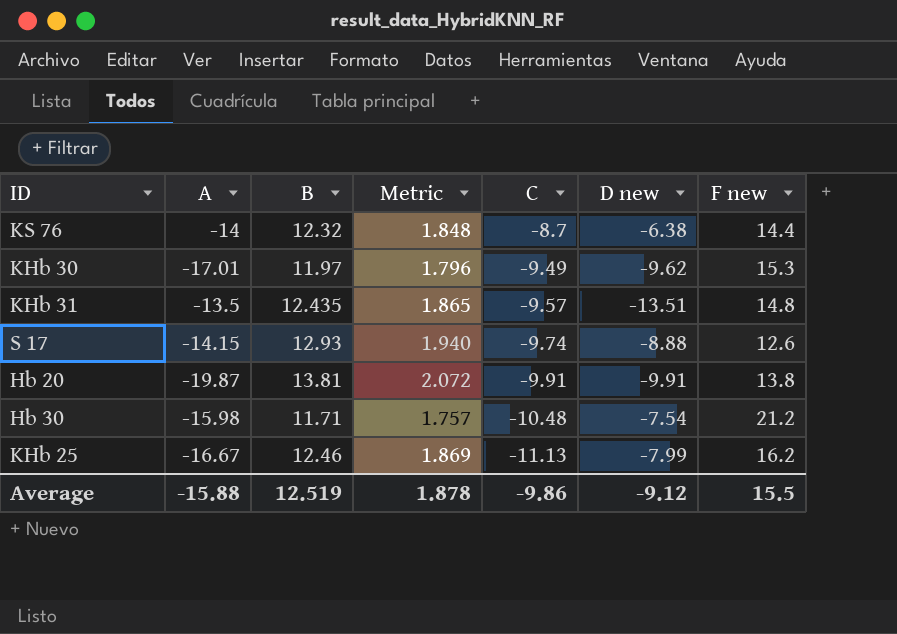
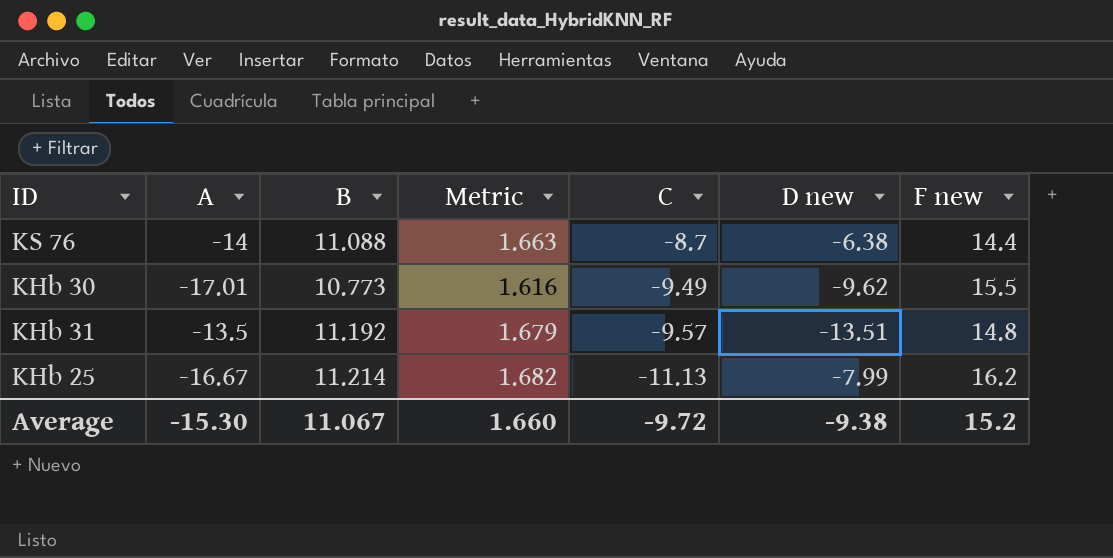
row S 17: -14.15 | 12.93 | 1.940 | -9.74 | -8.88 | 12.6 -> none
row Hb 20: -19.87 | 13.81 | 2.072 | -9.91 | -9.91 | 13.8 -> none
row Hb 30: -15.98 | 11.71 | 1.757 | -10.48 | -7.54 | 21.2 -> none
KS 76 | B: 12.32 -> 11.088
KS 76 | Metric: 1.848 -> 1.663
KHb 30 | B: 11.97 -> 10.773
KHb 30 | Metric: 1.796 -> 1.616
KHb 30 | F new: 15.3 -> 15.5
KHb 31 | B: 12.435 -> 11.192
KHb 31 | Metric: 1.865 -> 1.679
KHb 25 | B: 12.46 -> 11.214
KHb 25 | Metric: 1.869 -> 1.682
Average | A: -15.88 -> -15.30
Average | B: 12.519 -> 11.067
Average | Metric: 1.878 -> 1.660
Average | C: -9.86 -> -9.72
Average | D new: -9.12 -> -9.38
Average | F new: 15.5 -> 15.2

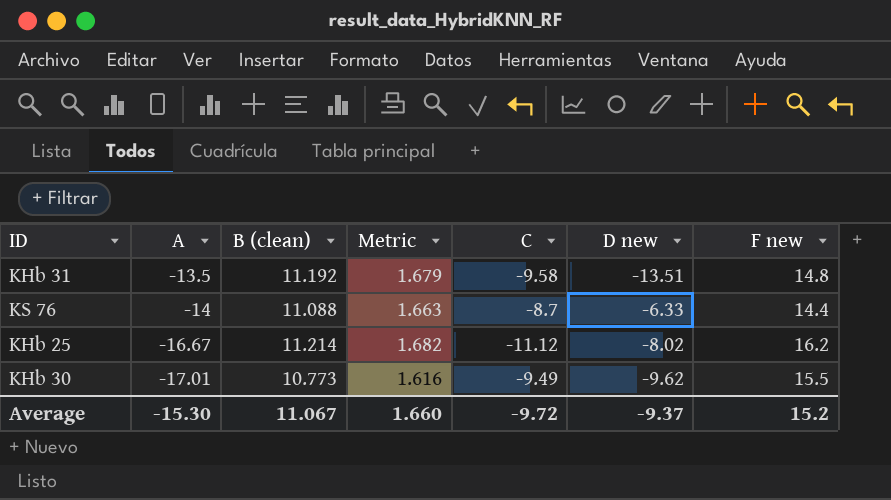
row order: C descending -> A descending
column name: B -> B (clean)
KHb 31 | C: -9.57 -> -9.58
KS 76 | D new: -6.38 -> -6.33
KHb 25 | C: -11.13 -> -11.12
KHb 25 | D new: -7.99 -> -8.02
Average | D new: -9.38 -> -9.37

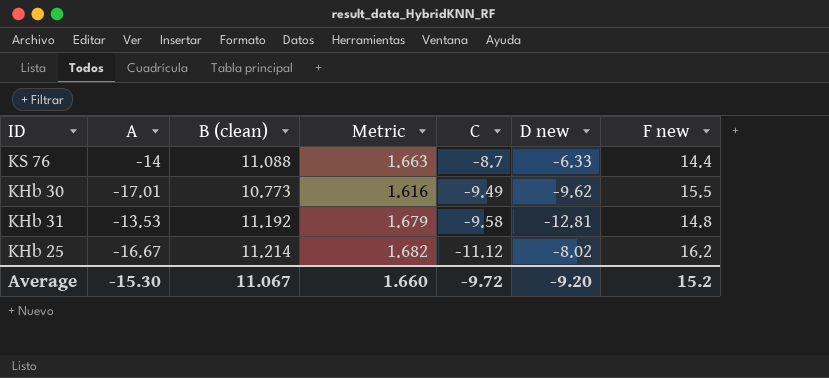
row order: A descending -> C descending
KHb 31 | A: -13.5 -> -13.53
KHb 31 | D new: -13.51 -> -12.81
Average | D new: -9.37 -> -9.20

